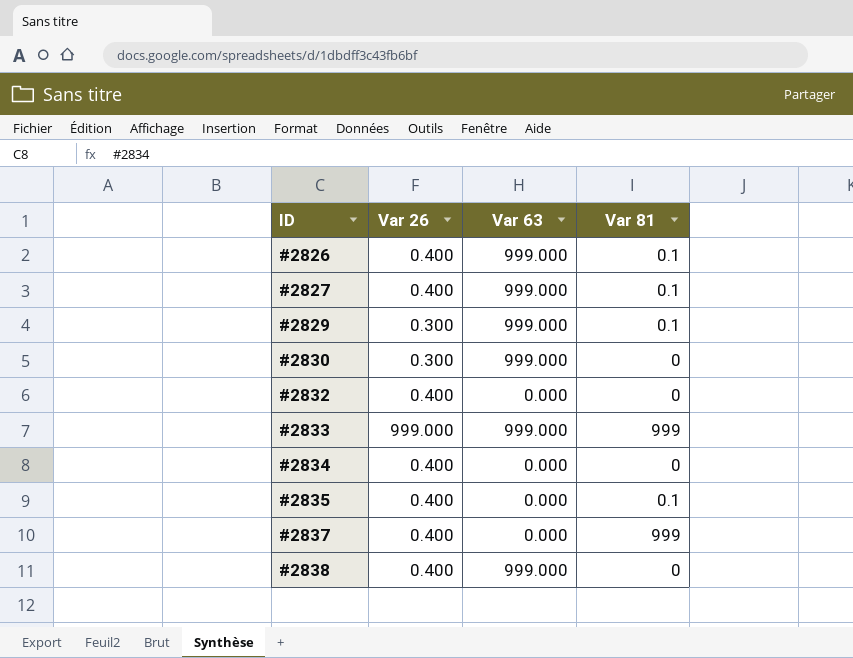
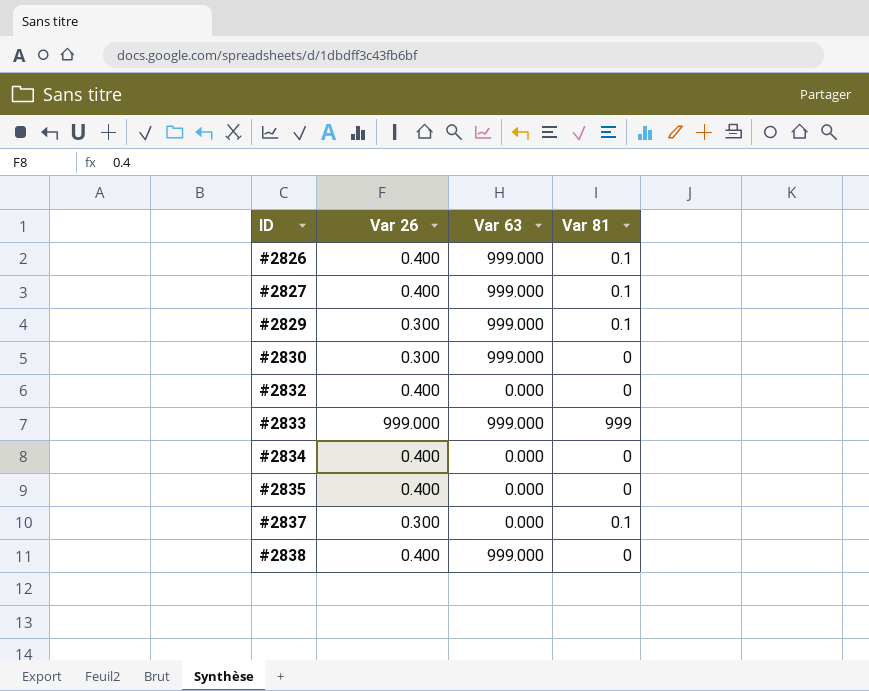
#2835 | Var 81: 0.1 -> 0
#2837 | Var 26: 0.400 -> 0.300
#2837 | Var 81: 999 -> 0.1

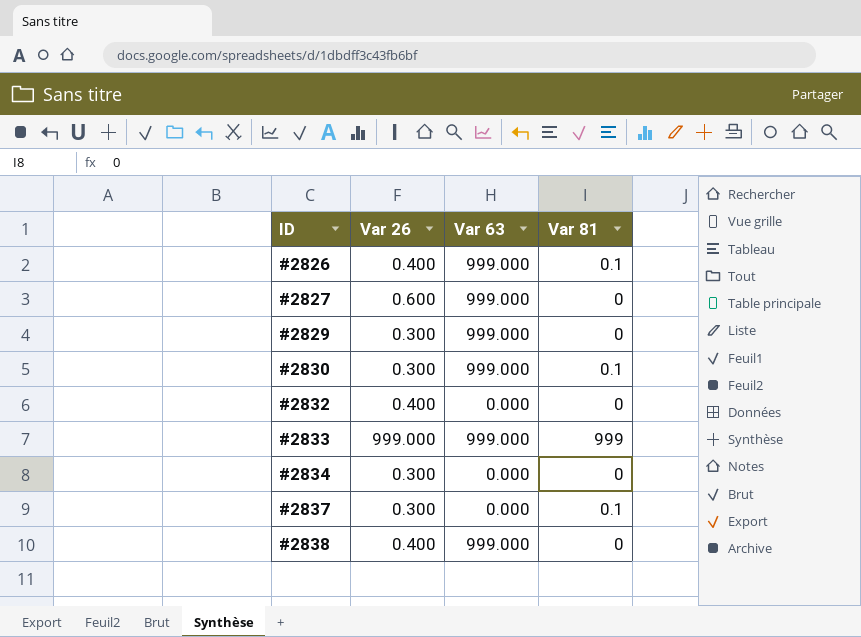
row #2835: 0.400 | 0.000 | 0 -> none
#2827 | Var 26: 0.400 -> 0.600
#2827 | Var 81: 0.1 -> 0
#2829 | Var 81: 0.1 -> 0
#2830 | Var 81: 0 -> 0.1
#2834 | Var 26: 0.400 -> 0.300

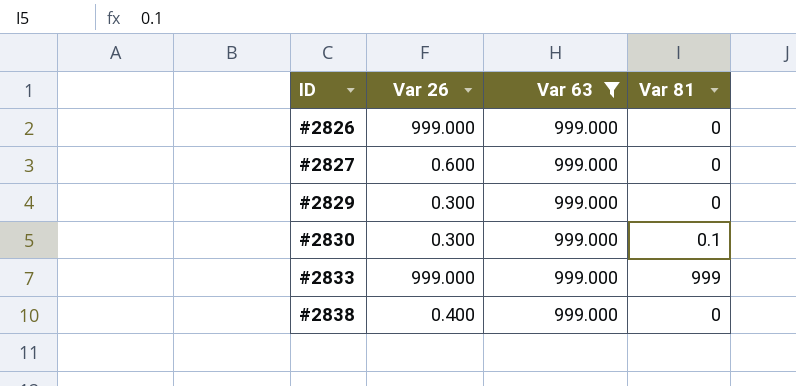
filter: none -> Var 63 = 999.000
#2826 | Var 26: 0.400 -> 999.000
#2826 | Var 81: 0.1 -> 0

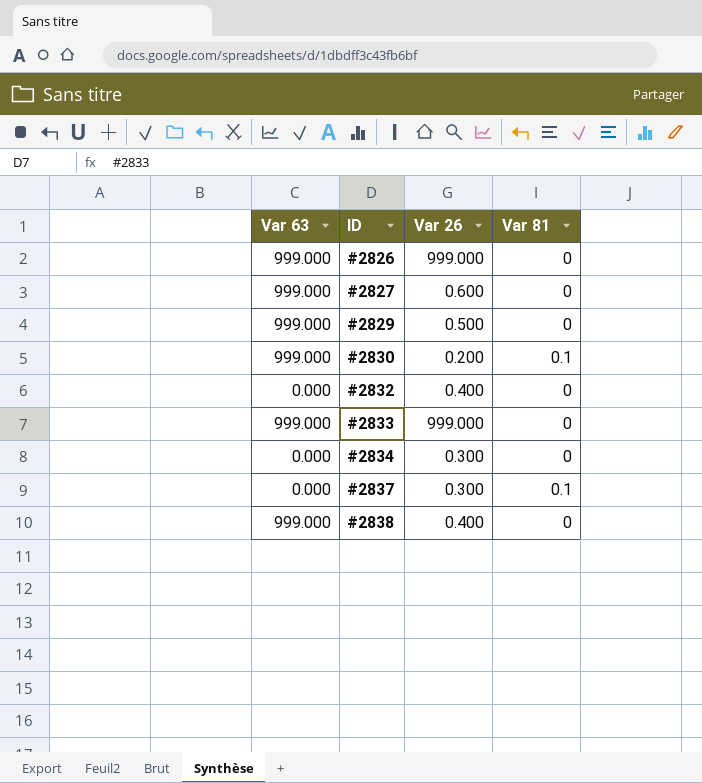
filter: Var 63 = 999.000 -> none
column Var 63 | position: 3 -> 1
#2829 | Var 26: 0.300 -> 0.500
#2830 | Var 26: 0.300 -> 0.200
#2833 | Var 81: 999 -> 0

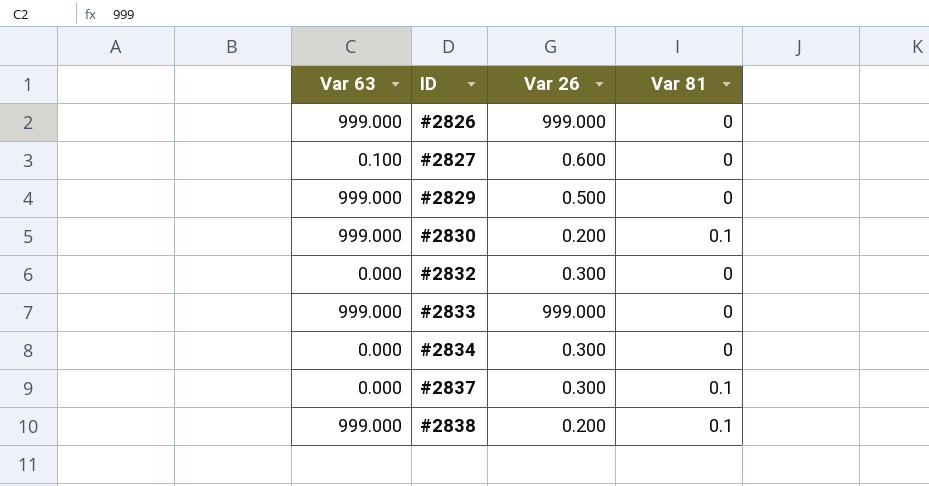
#2827 | Var 63: 999.000 -> 0.100
#2832 | Var 26: 0.400 -> 0.300
#2838 | Var 26: 0.400 -> 0.200
#2838 | Var 81: 0 -> 0.1

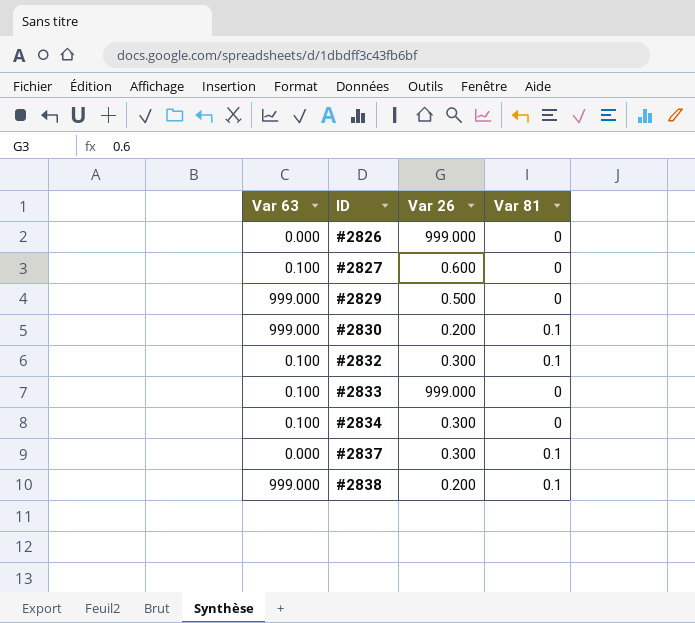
#2826 | Var 63: 999.000 -> 0.000
#2832 | Var 63: 0.000 -> 0.100
#2832 | Var 81: 0 -> 0.1
#2833 | Var 63: 999.000 -> 0.100
#2834 | Var 63: 0.000 -> 0.100

